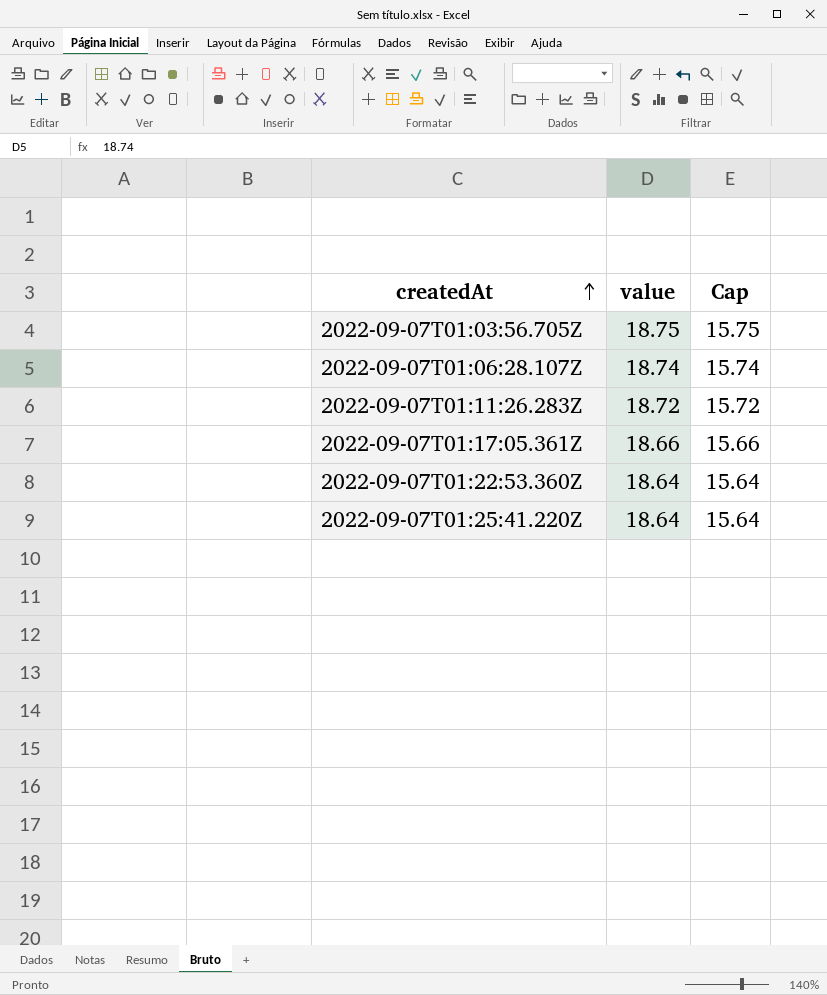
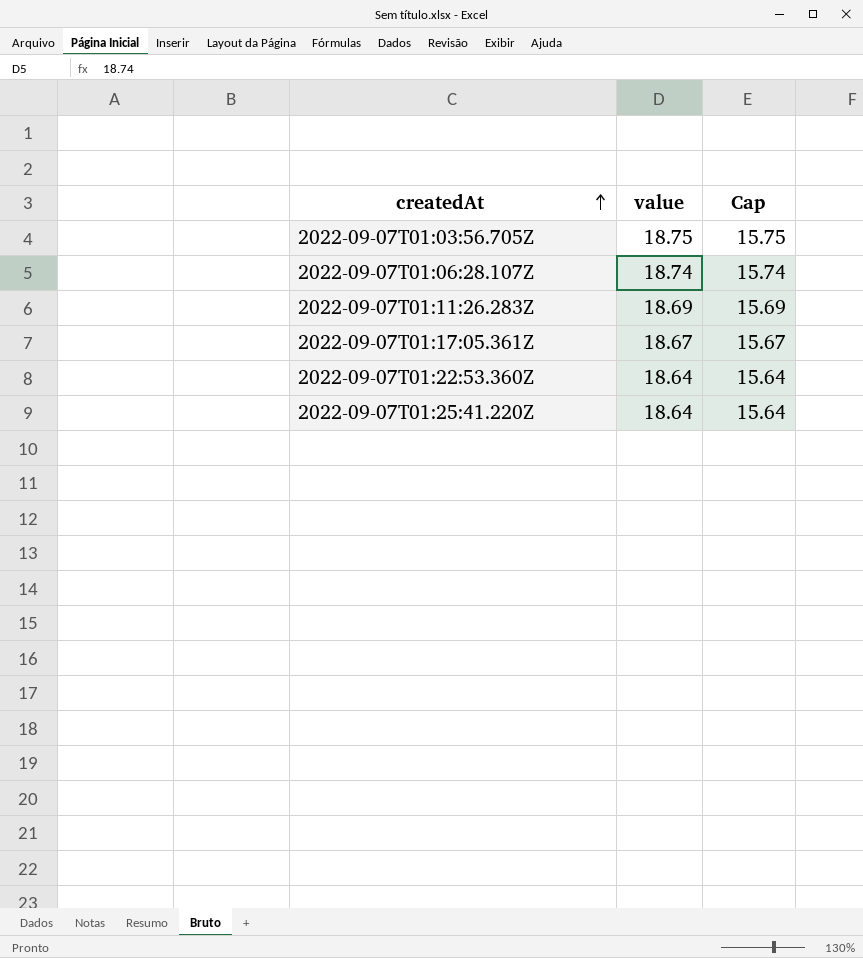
2022-09-07T01:11:26.283Z | value: 18.72 -> 18.69
2022-09-07T01:11:26.283Z | Cap: 15.72 -> 15.69
2022-09-07T01:17:05.361Z | value: 18.66 -> 18.67
2022-09-07T01:17:05.361Z | Cap: 15.66 -> 15.67

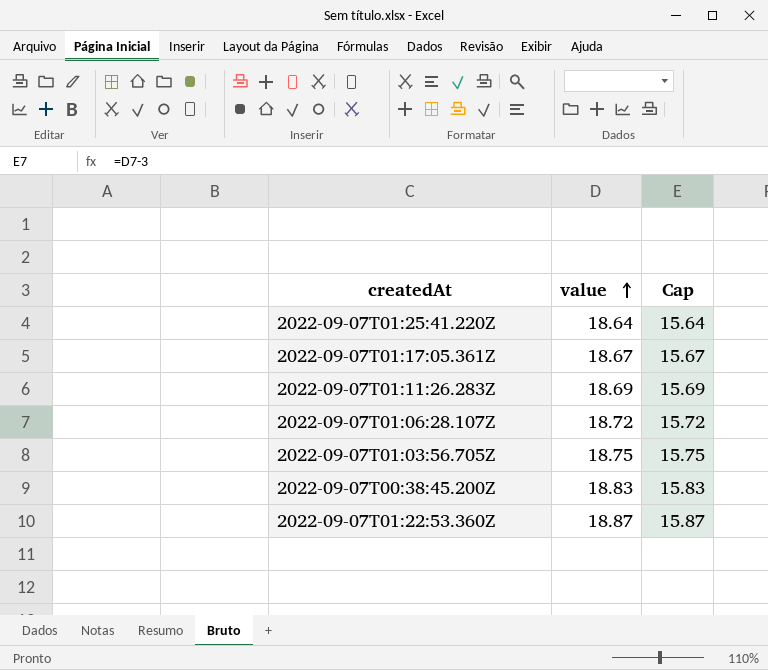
row order: createdAt ascending -> value ascending
2022-09-07T01:06:28.107Z | value: 18.74 -> 18.72
2022-09-07T01:06:28.107Z | Cap: 15.74 -> 15.72
row 2022-09-07T00:38:45.200Z: none -> 18.83 | 15.83
2022-09-07T01:22:53.360Z | value: 18.64 -> 18.87
2022-09-07T01:22:53.360Z | Cap: 15.64 -> 15.87

